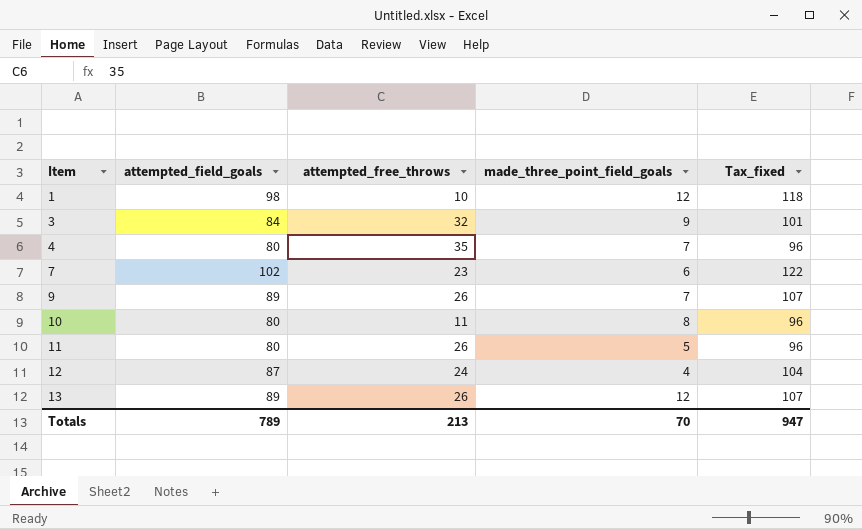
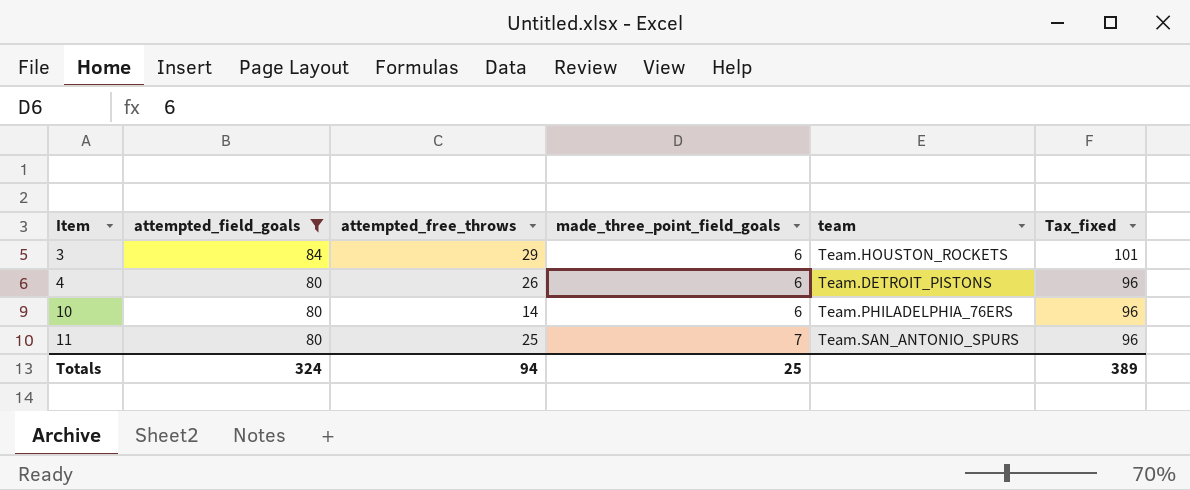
filter: none -> attempted_field_goals <= 84
column team | position: none -> 5
3 | attempted_free_throws: 32 -> 29
3 | made_three_point_field_goals: 9 -> 6
4 | attempted_free_throws: 35 -> 26
4 | made_three_point_field_goals: 7 -> 6
10 | attempted_free_throws: 11 -> 14
10 | made_three_point_field_goals: 8 -> 6
11 | attempted_free_throws: 26 -> 25
11 | made_three_point_field_goals: 5 -> 7
Totals | attempted_field_goals: 789 -> 324
Totals | attempted_free_throws: 213 -> 94
Totals | made_three_point_field_goals: 70 -> 25
Totals | Tax_fixed: 947 -> 389

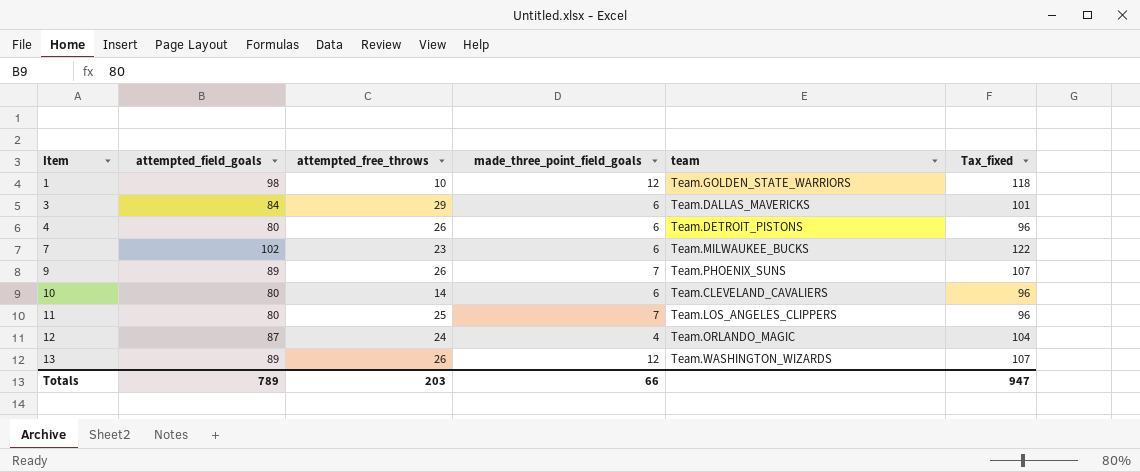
filter: attempted_field_goals <= 84 -> none
3 | team: Team.HOUSTON_ROCKETS -> Team.DALLAS_MAVERICKS
10 | team: Team.PHILADELPHIA_76ERS -> Team.CLEVELAND_CAVALIERS
11 | team: Team.SAN_ANTONIO_SPURS -> Team.LOS_ANGELES_CLIPPERS
Totals | attempted_field_goals: 324 -> 789
Totals | attempted_free_throws: 94 -> 203
Totals | made_three_point_field_goals: 25 -> 66
Totals | Tax_fixed: 389 -> 947

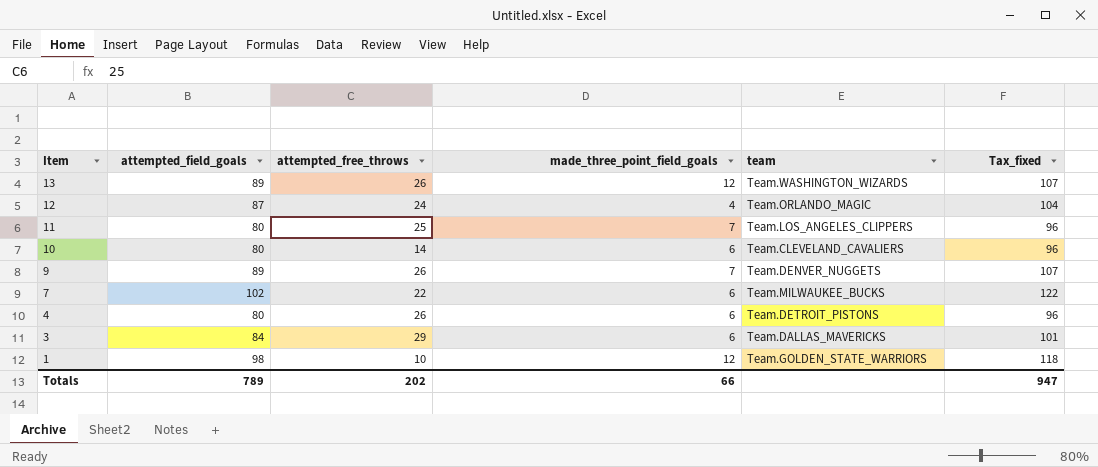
row order: Item ascending -> Item descending
9 | team: Team.PHOENIX_SUNS -> Team.DENVER_NUGGETS
7 | attempted_free_throws: 23 -> 22
Totals | attempted_free_throws: 203 -> 202

